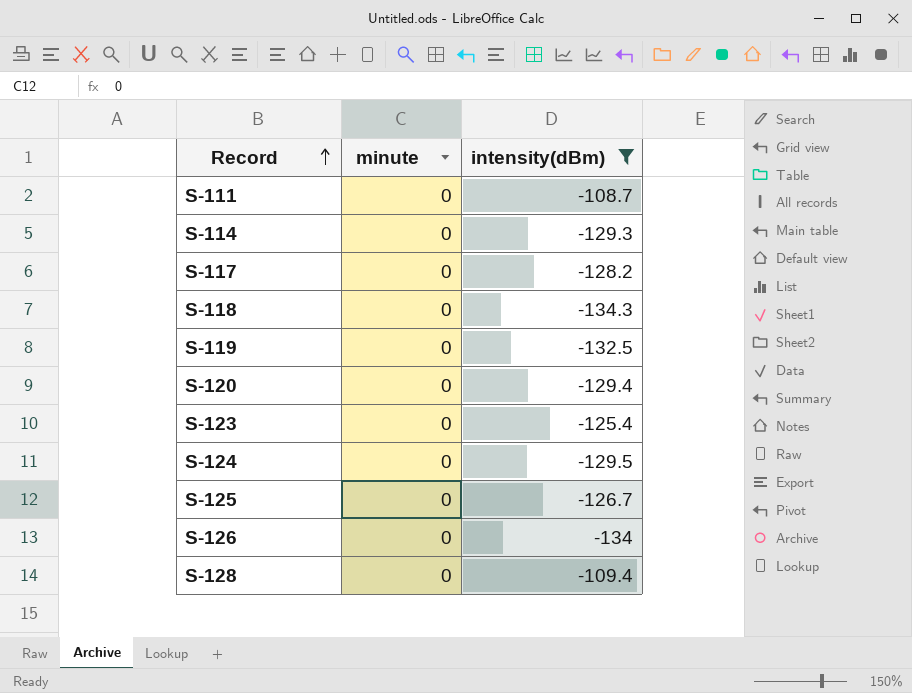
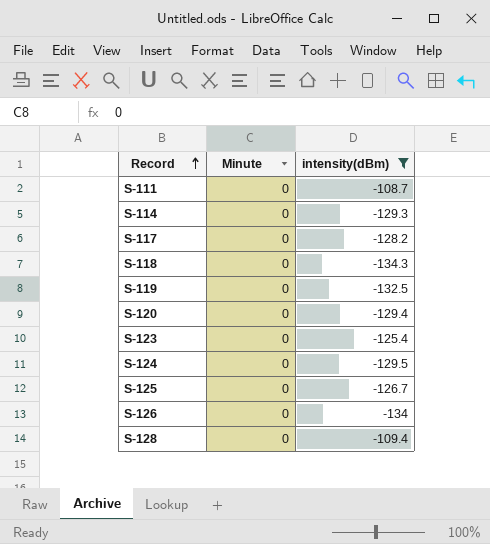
column name: minute -> Minute

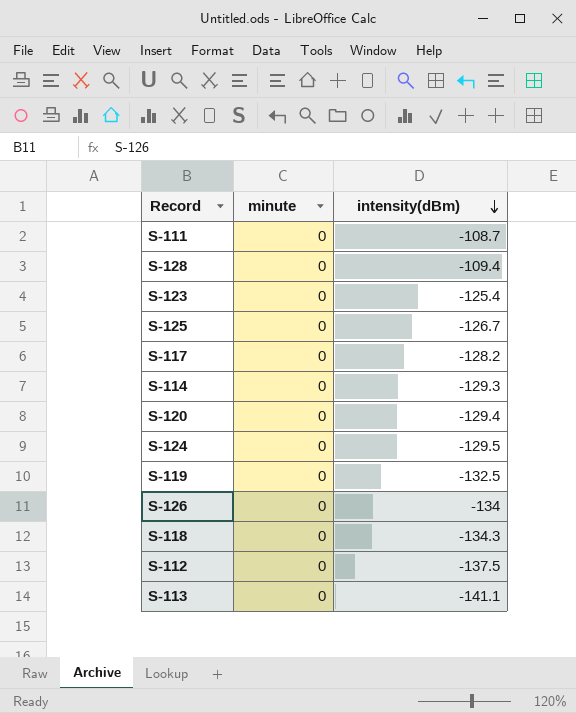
filter: intensity(dBm) >= -134.3 -> none
row order: Record ascending -> intensity(dBm) descending
column name: Minute -> minute

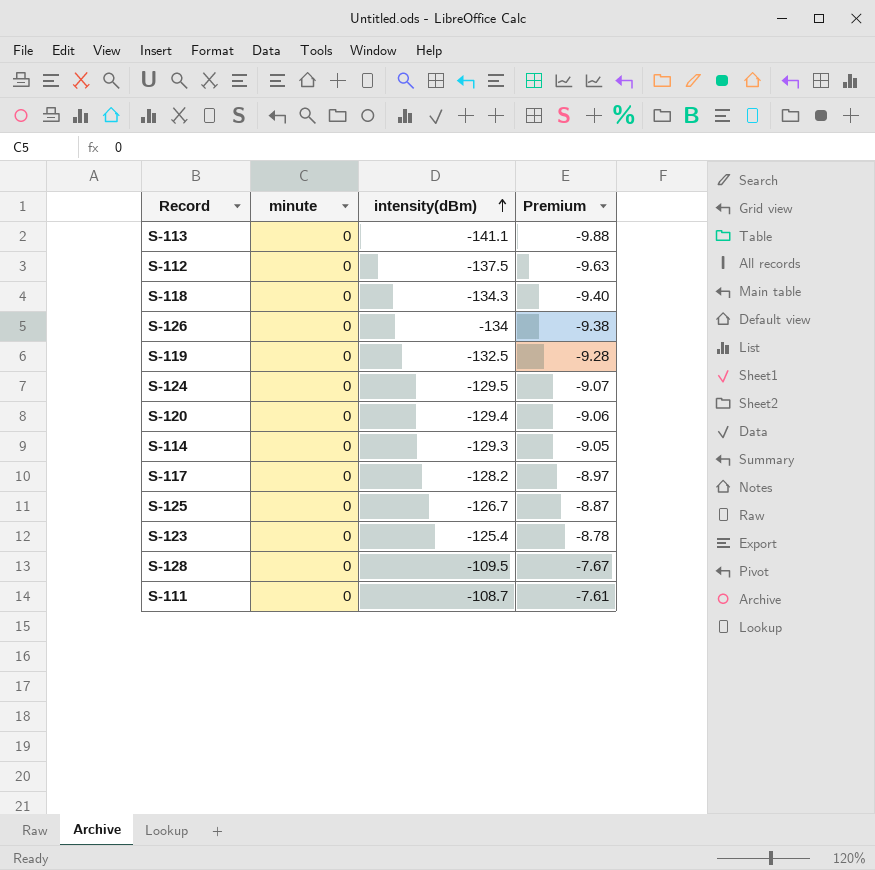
row order: intensity(dBm) descending -> intensity(dBm) ascending
column Premium | formula: none -> [intensity(dBm)] * 0.07
S-128 | intensity(dBm): -109.4 -> -109.5

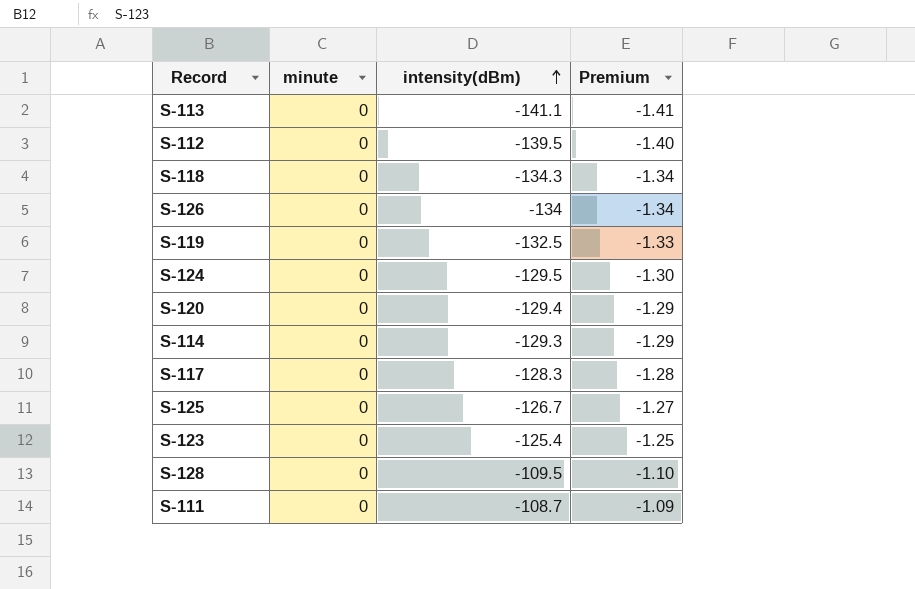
column Premium | formula: [intensity(dBm)] * 0.07 -> [intensity(dBm)] * 0.01
S-112 | intensity(dBm): -137.5 -> -139.5
S-117 | intensity(dBm): -128.2 -> -128.3

